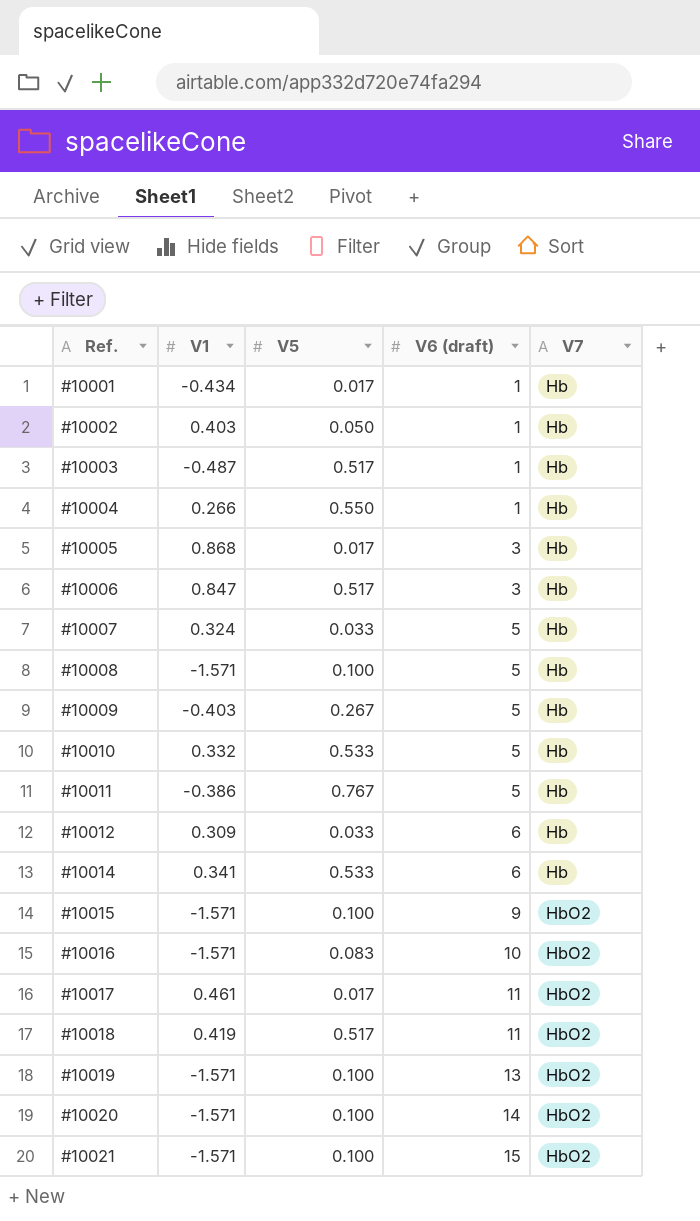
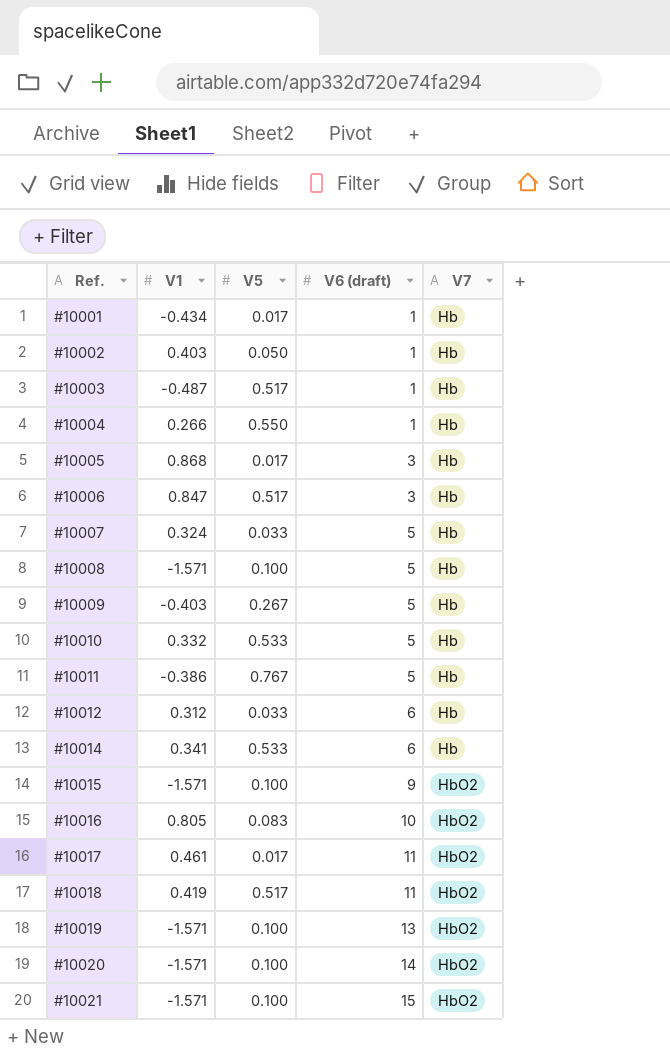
#10012 | V1: 0.309 -> 0.312
#10016 | V1: -1.571 -> 0.805

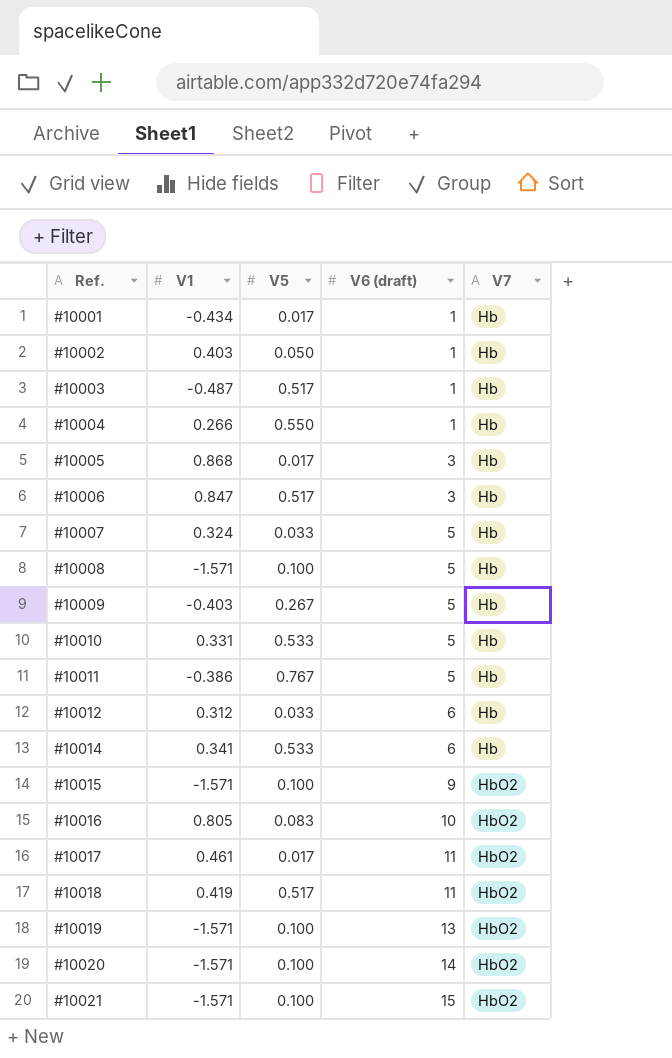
#10010 | V1: 0.332 -> 0.331

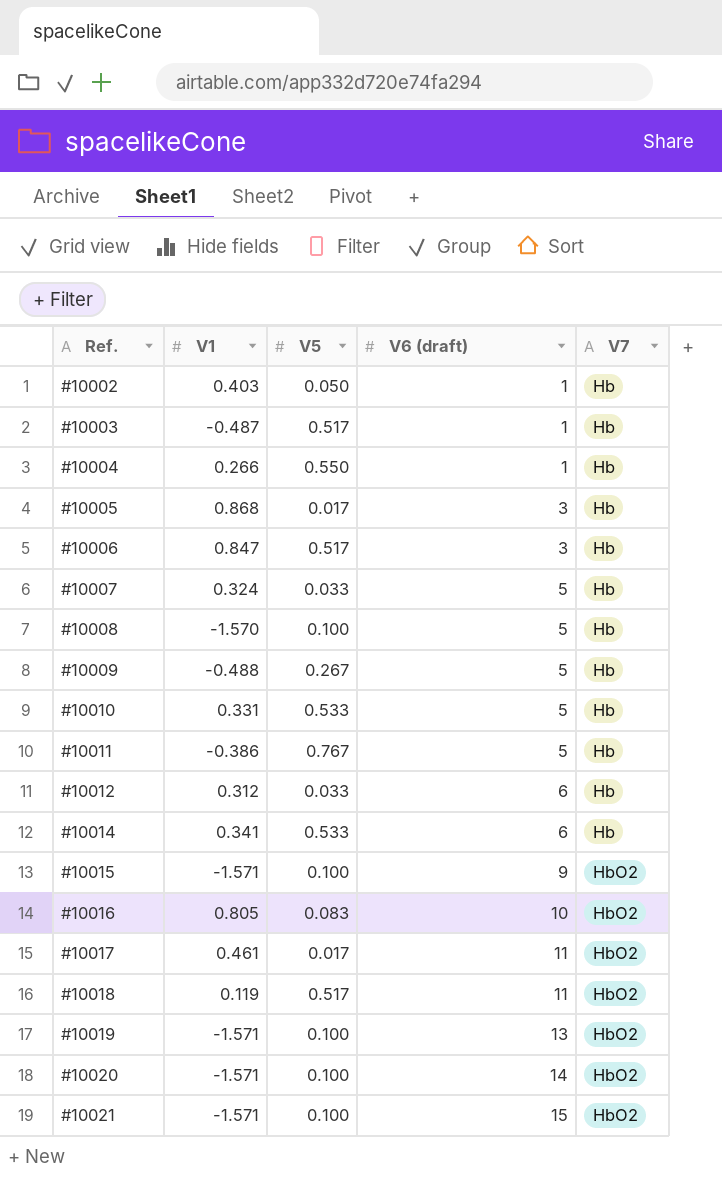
row #10001: -0.434 | 0.017 | 1 | Hb -> none
#10008 | V1: -1.571 -> -1.570
#10009 | V1: -0.403 -> -0.488
#10018 | V1: 0.419 -> 0.119

